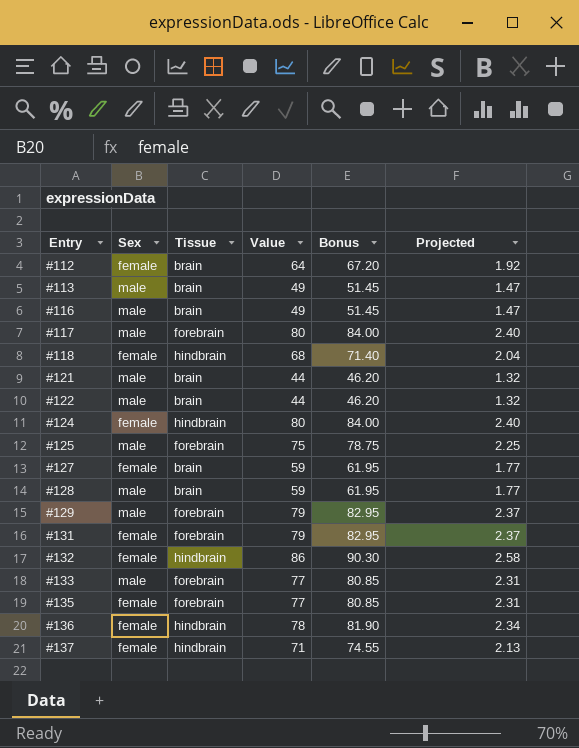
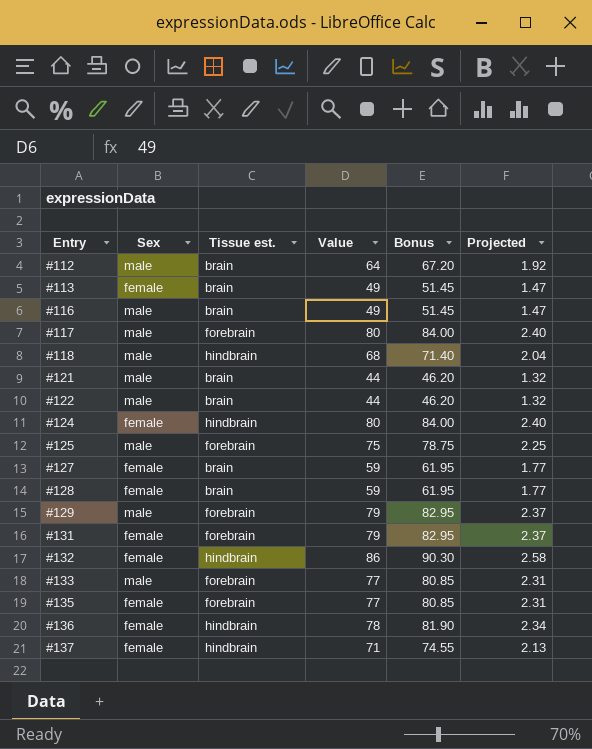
column name: Tissue -> Tissue est.
#112 | Sex: female -> male
#113 | Sex: male -> female
#118 | Sex: female -> male
#128 | Sex: male -> female

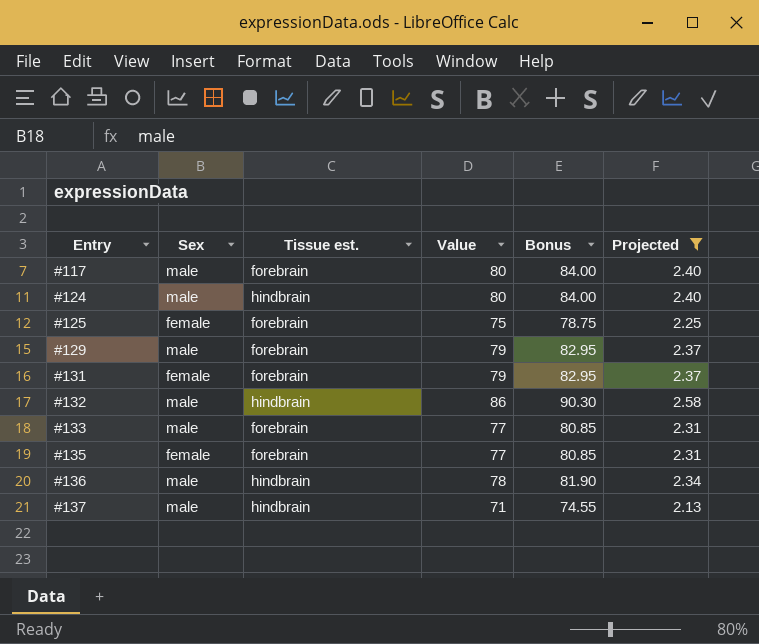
filter: none -> Projected >= 2.13
#124 | Sex: female -> male
#125 | Sex: male -> female
#132 | Sex: female -> male
#136 | Sex: female -> male
#137 | Sex: female -> male

